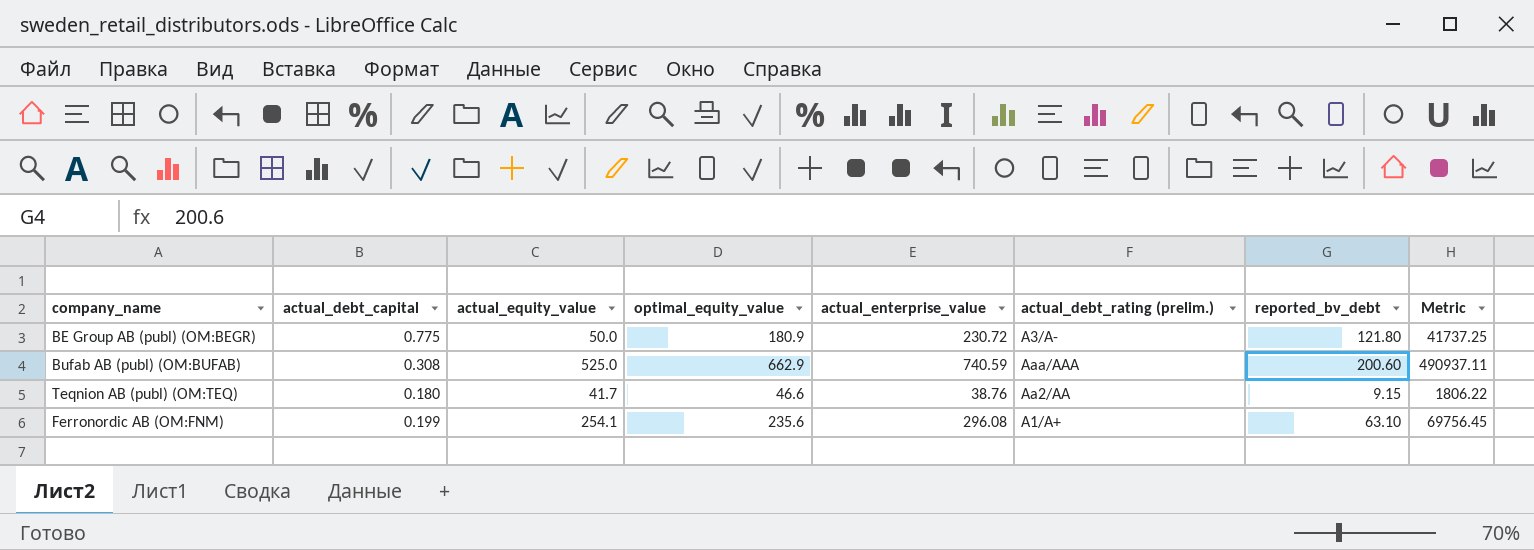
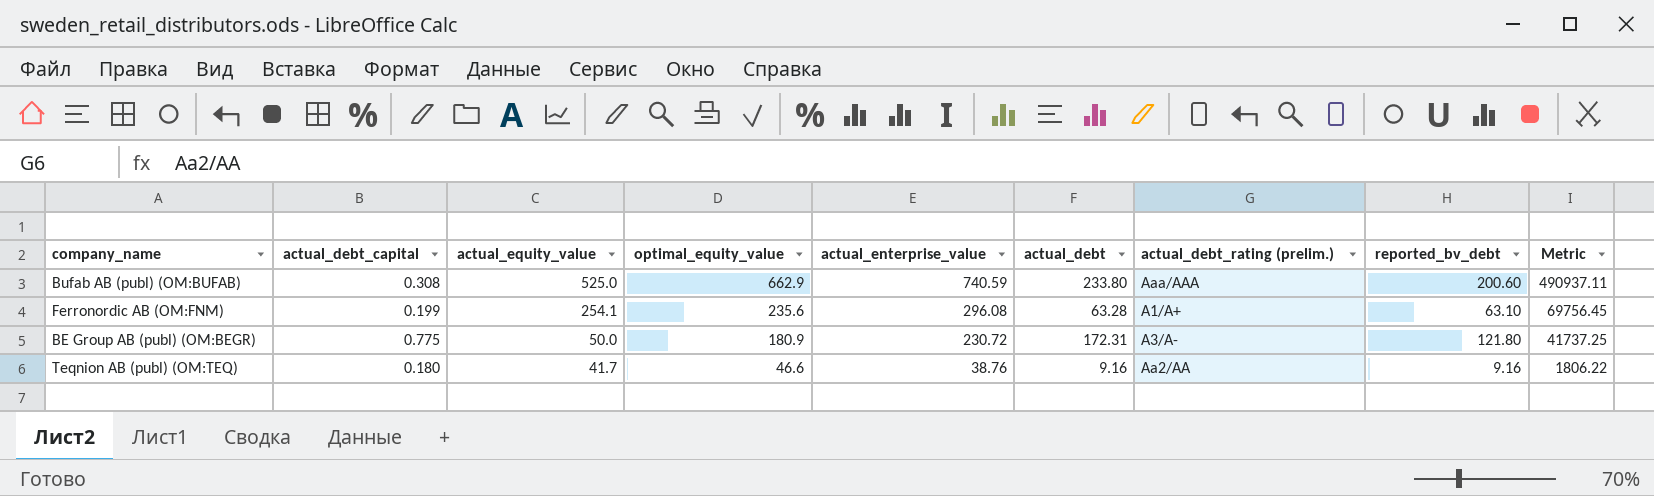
row order: none -> actual_equity_value descending
column actual_debt | position: none -> 6
Teqnion AB (publ) (OM:TEQ) | reported_bv_debt: 9.15 -> 9.16

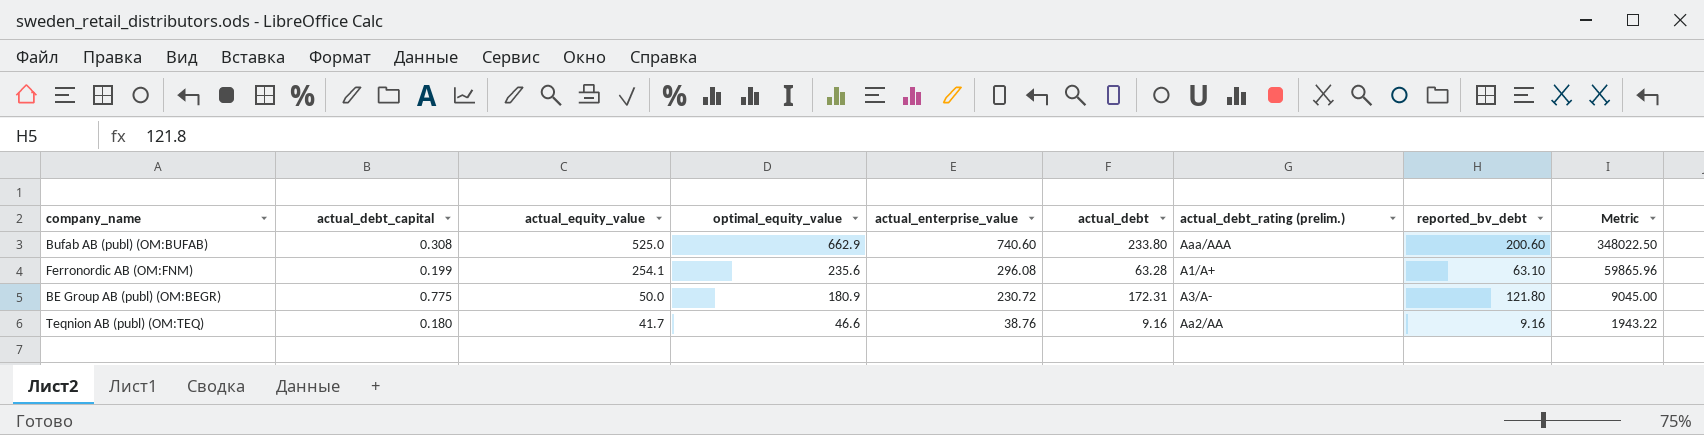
column Metric | formula: [optimal_equity_value] * [actual_enterprise_value] -> [actual_equity_value] * [optimal_equity_value]
Bufab AB (publ) (OM:BUFAB) | actual_enterprise_value: 740.59 -> 740.60

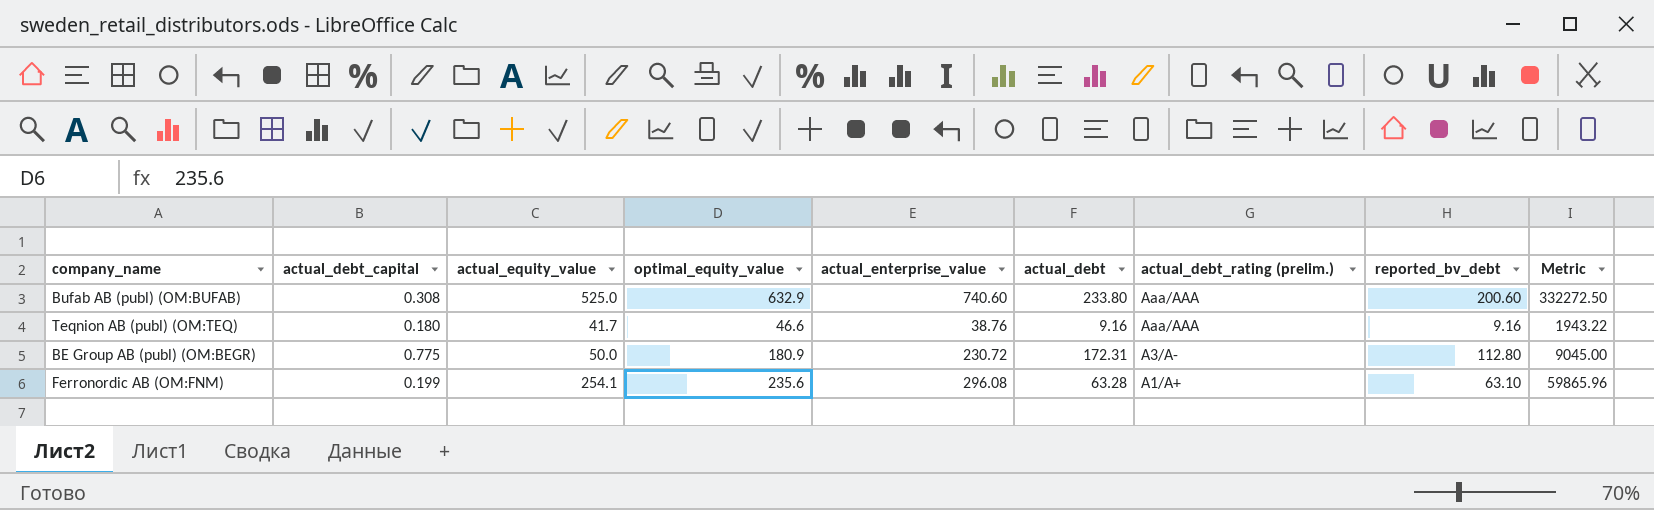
row order: actual_equity_value descending -> actual_debt_rating (prelim.) descending
Bufab AB (publ) (OM:BUFAB) | optimal_equity_value: 662.9 -> 632.9
Bufab AB (publ) (OM:BUFAB) | Metric: 348022.50 -> 332272.50
Teqnion AB (publ) (OM:TEQ) | actual_debt_rating (prelim.): Aa2/AA -> Aaa/AAA
BE Group AB (publ) (OM:BEGR) | reported_bv_debt: 121.80 -> 112.80

